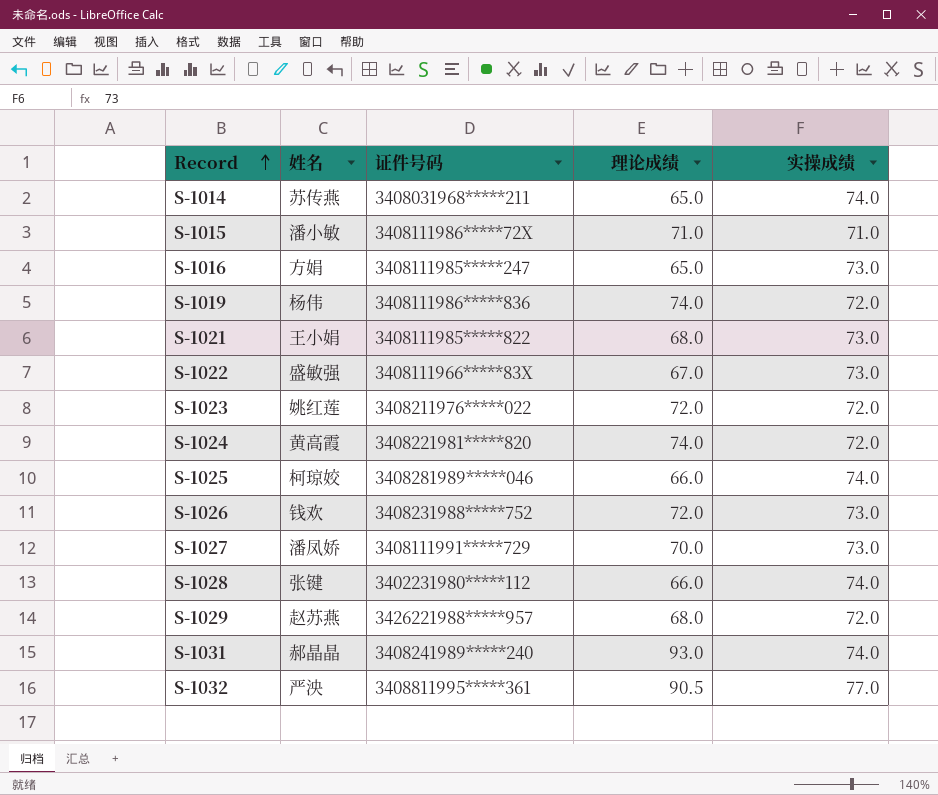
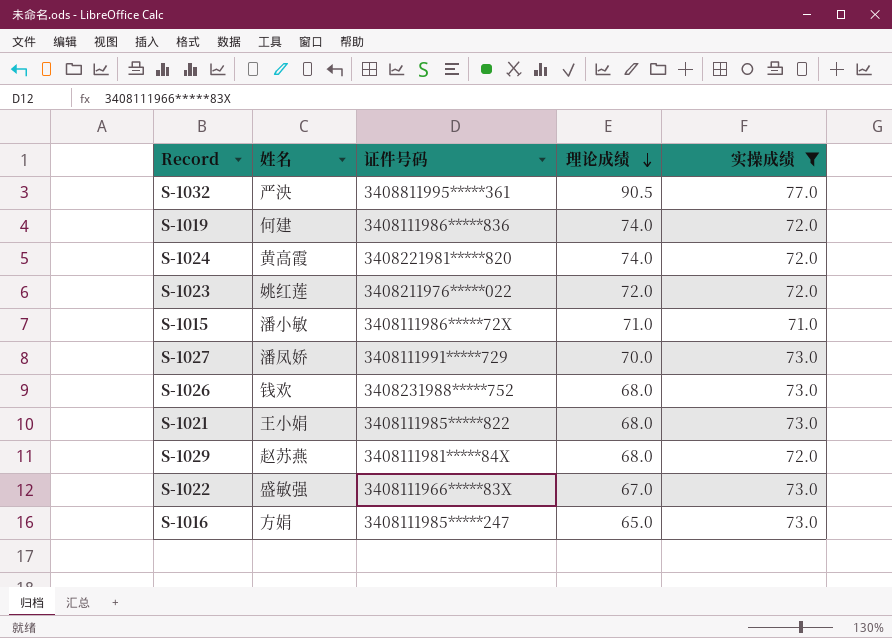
filter: none -> 实操成绩 != 74.0
row order: Record ascending -> 理论成绩 descending
S-1019 | 姓名: 杨伟 -> 何建
S-1026 | 理论成绩: 72.0 -> 68.0
S-1029 | 证件号码: 3426221988*****957 -> 3408111981*****84X

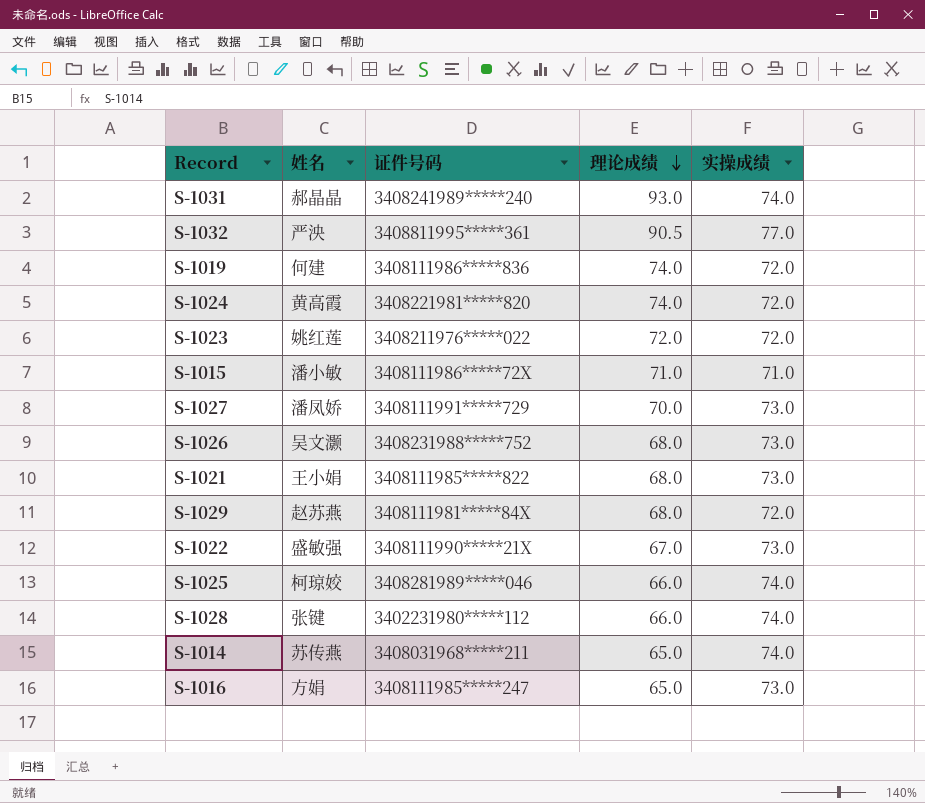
filter: 实操成绩 != 74.0 -> none
S-1026 | 姓名: 钱欢 -> 吴文灏
S-1022 | 证件号码: 3408111966*****83X -> 3408111990*****21X

